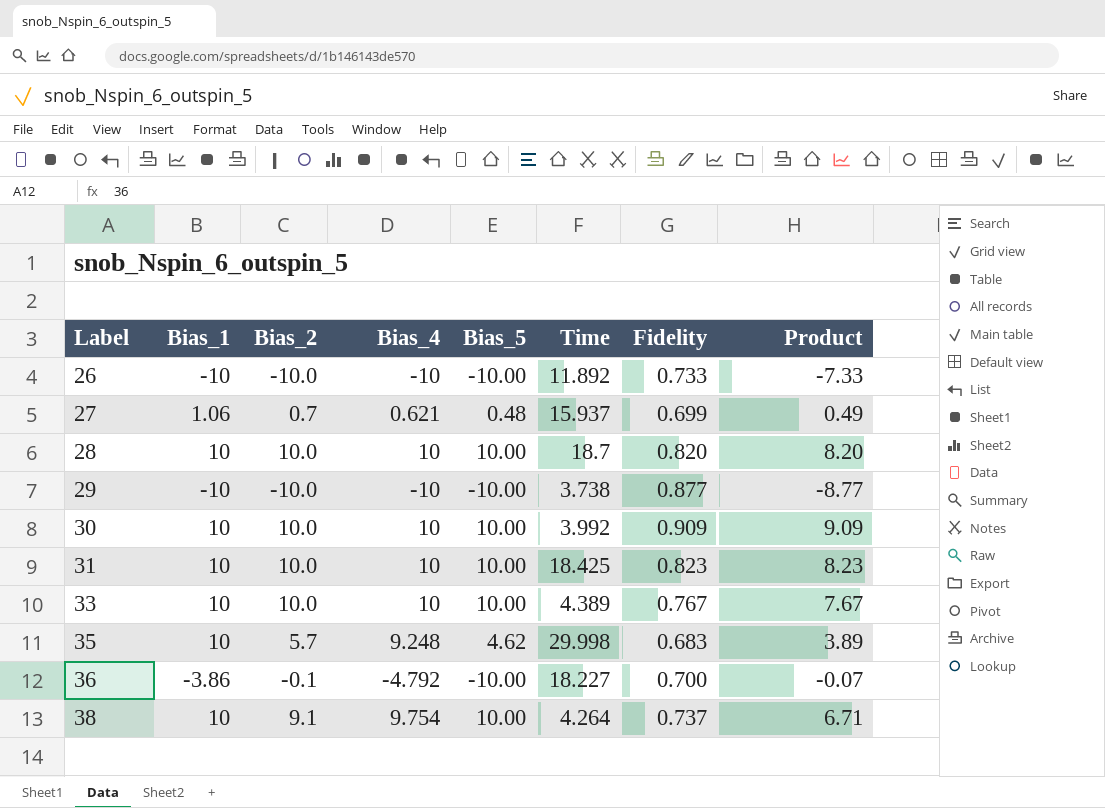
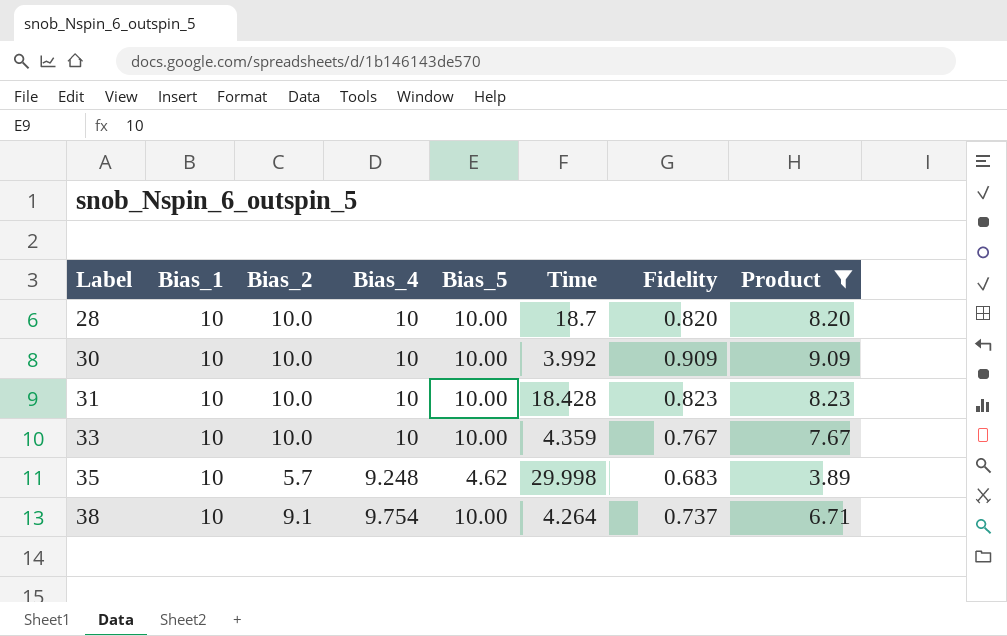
filter: none -> Product >= 3.89
31 | Time: 18.425 -> 18.428
33 | Time: 4.389 -> 4.359

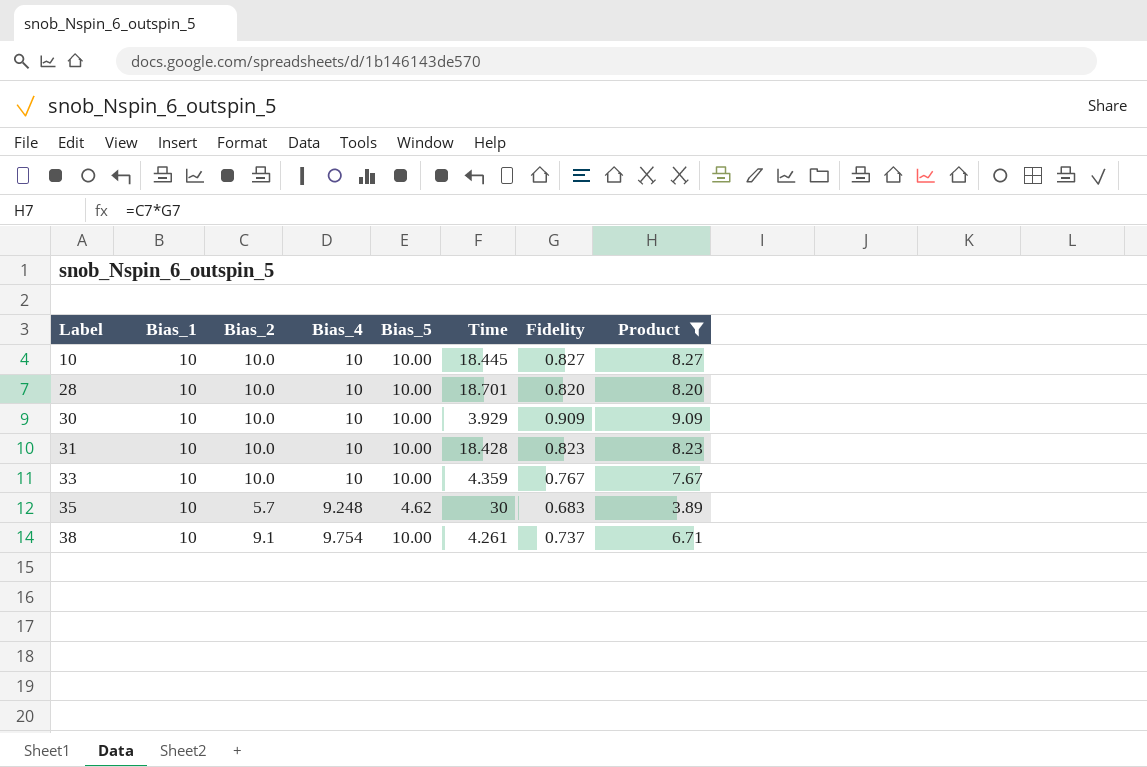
row 10: none -> 10 | 10.0 | 10 | 10.00 | 18.445 | 0.827 | 8.27
28 | Time: 18.7 -> 18.701
30 | Time: 3.992 -> 3.929
35 | Time: 29.998 -> 30
38 | Time: 4.264 -> 4.261

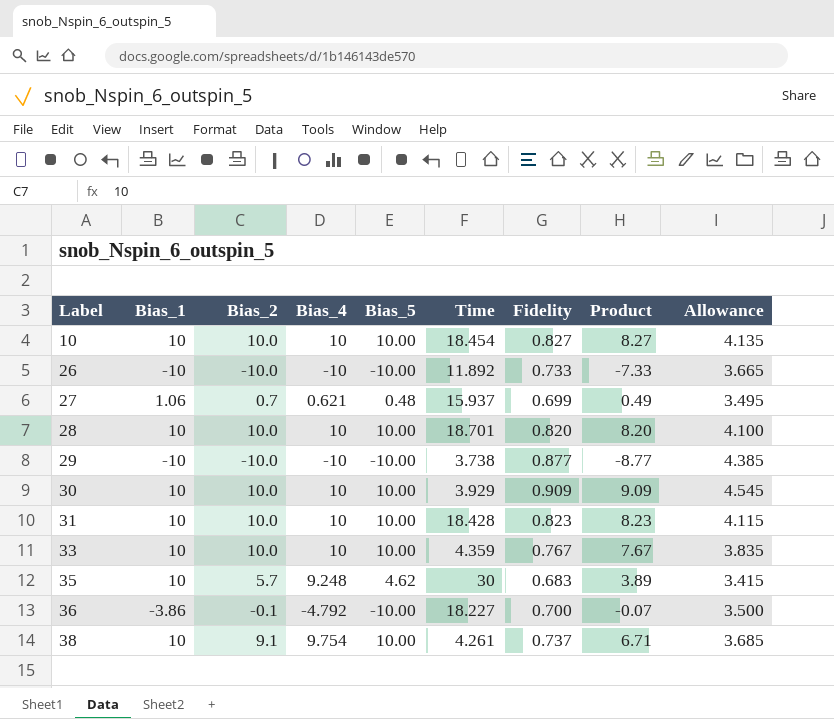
filter: Product >= 3.89 -> none
column Allowance | formula: none -> [Fidelity] * 5
10 | Time: 18.445 -> 18.454

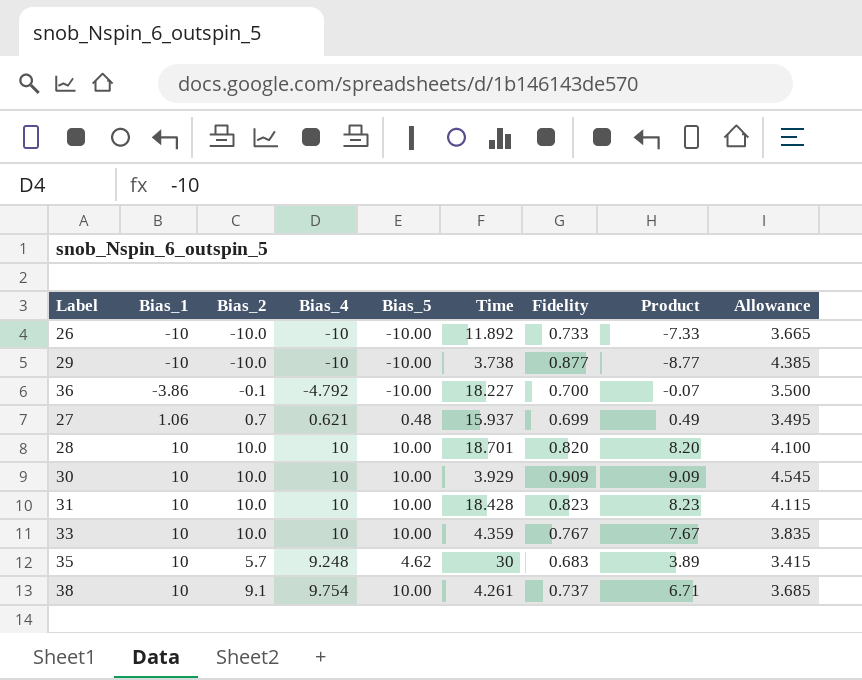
row order: Label ascending -> Bias_1 ascending
row 10: 10 | 10.0 | 10 | 10.00 | 18.454 | 0.827 | 8.27 | 4.135 -> none

